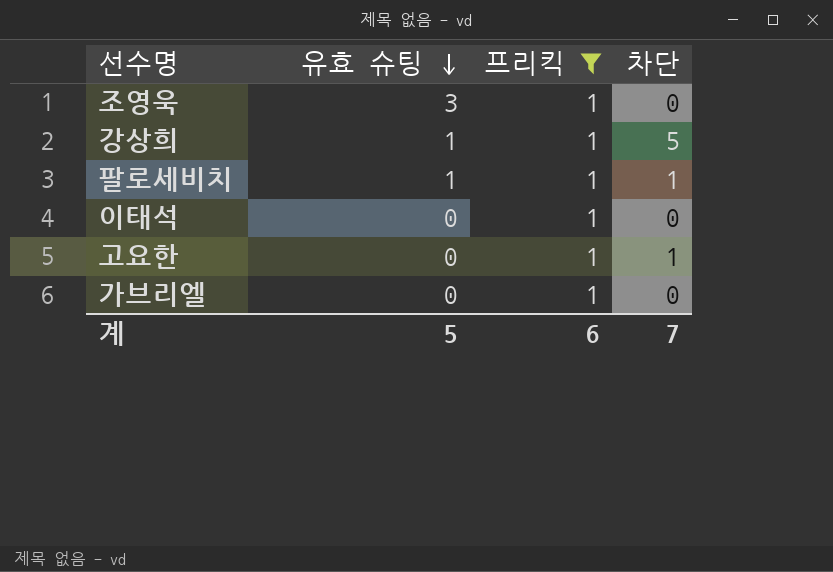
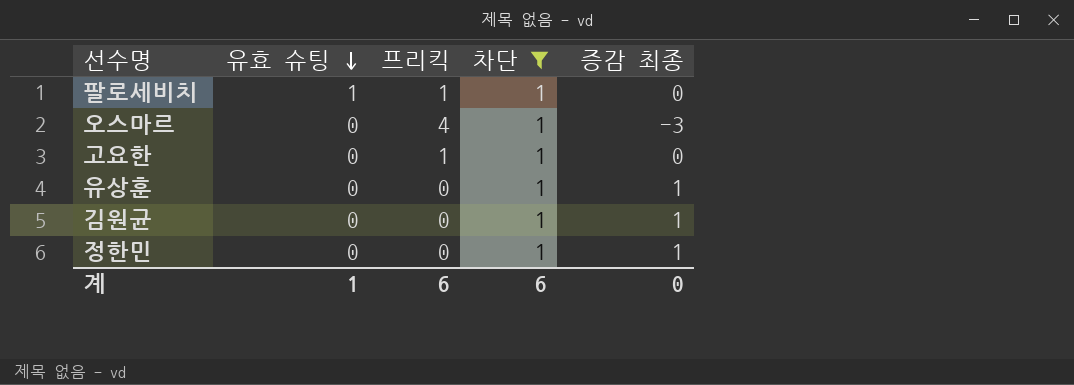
filter: 프리킥 = 1 -> 차단 = 1
column 증감 최종 | formula: none -> [차단] - [프리킥]
계 | 유효 슈팅: 5 -> 1
계 | 차단: 7 -> 6

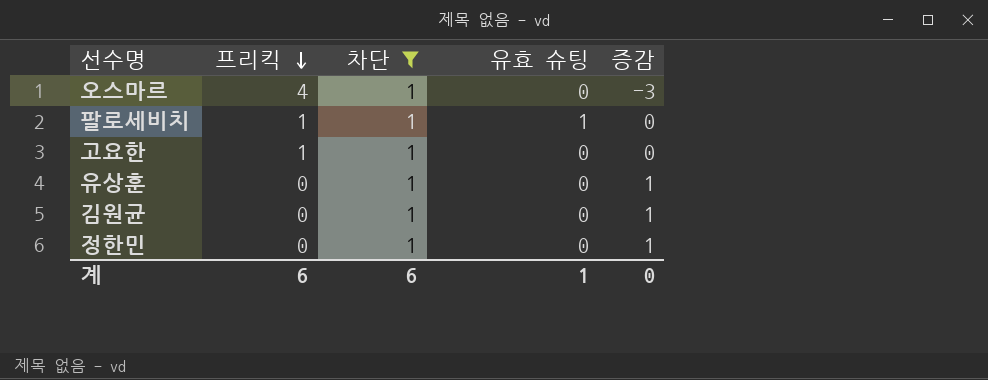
row order: 유효 슈팅 descending -> 프리킥 descending
column 유효 슈팅 | position: 2 -> 4
column name: 증감 최종 -> 증감

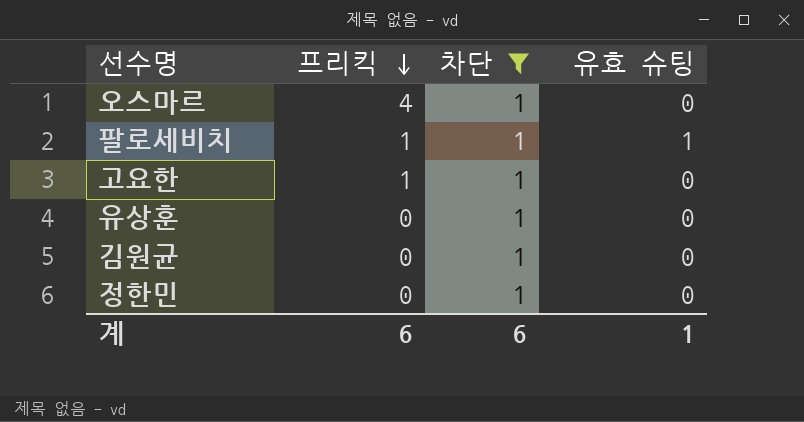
column 증감 | formula: [차단] - [프리킥] -> none

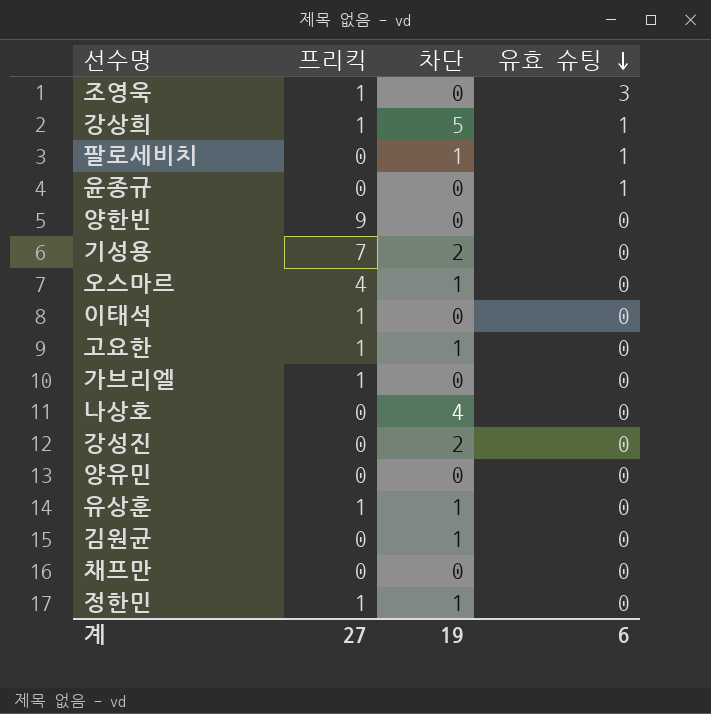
filter: 차단 = 1 -> none
row order: 프리킥 descending -> 유효 슈팅 descending
팔로세비치 | 프리킥: 1 -> 0
유상훈 | 프리킥: 0 -> 1
정한민 | 프리킥: 0 -> 1
계 | 프리킥: 6 -> 27
계 | 차단: 6 -> 19
계 | 유효 슈팅: 1 -> 6

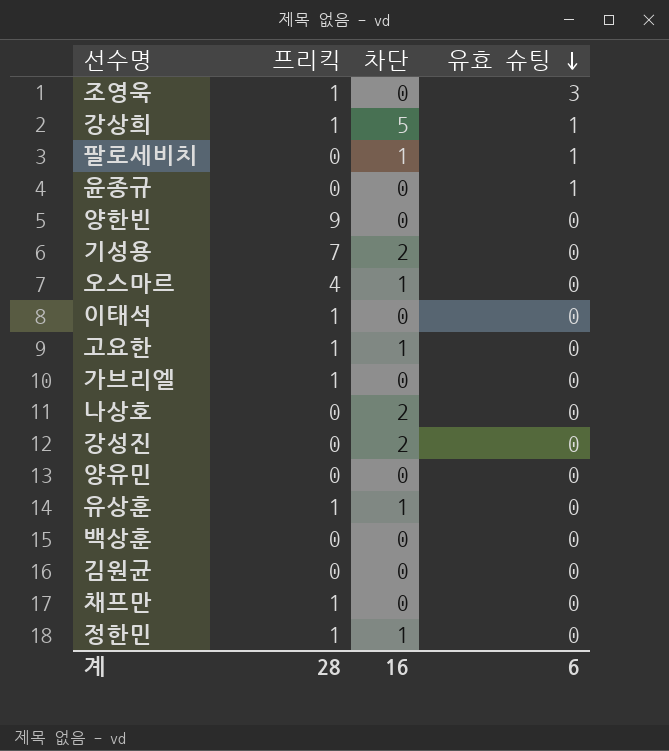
나상호 | 차단: 4 -> 2
row 백상훈: none -> 0 | 0 | 0
김원균 | 차단: 1 -> 0
채프만 | 프리킥: 0 -> 1
계 | 프리킥: 27 -> 28
계 | 차단: 19 -> 16

